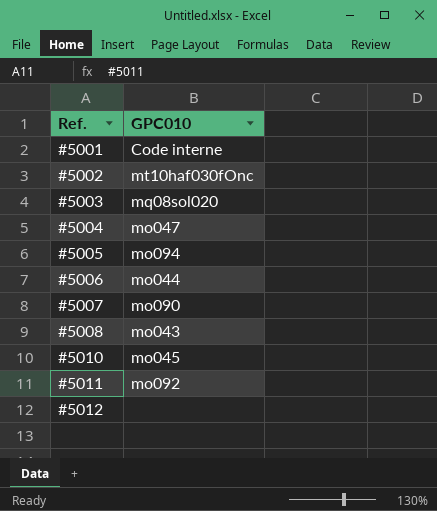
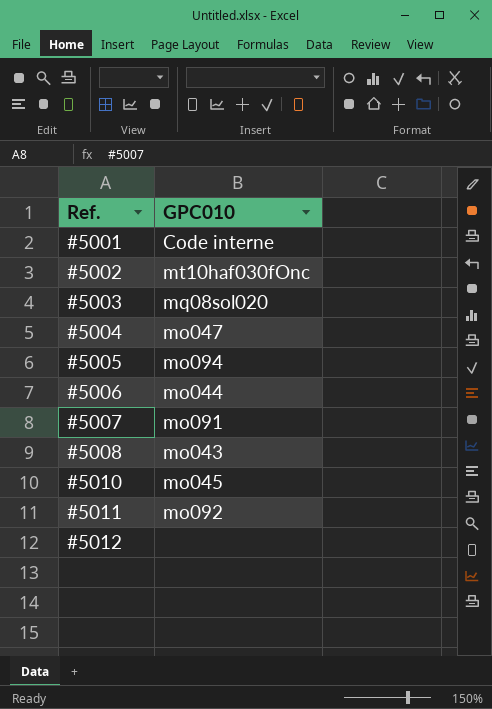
#5007 | GPC010: mo090 -> mo091

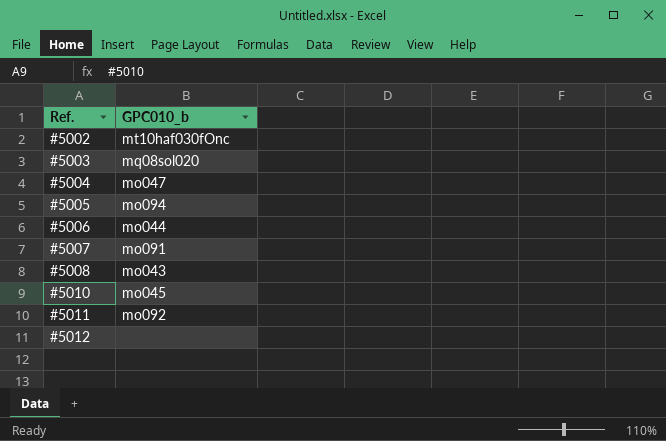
column name: GPC010 -> GPC010_b
row #5001: Code interne -> none

